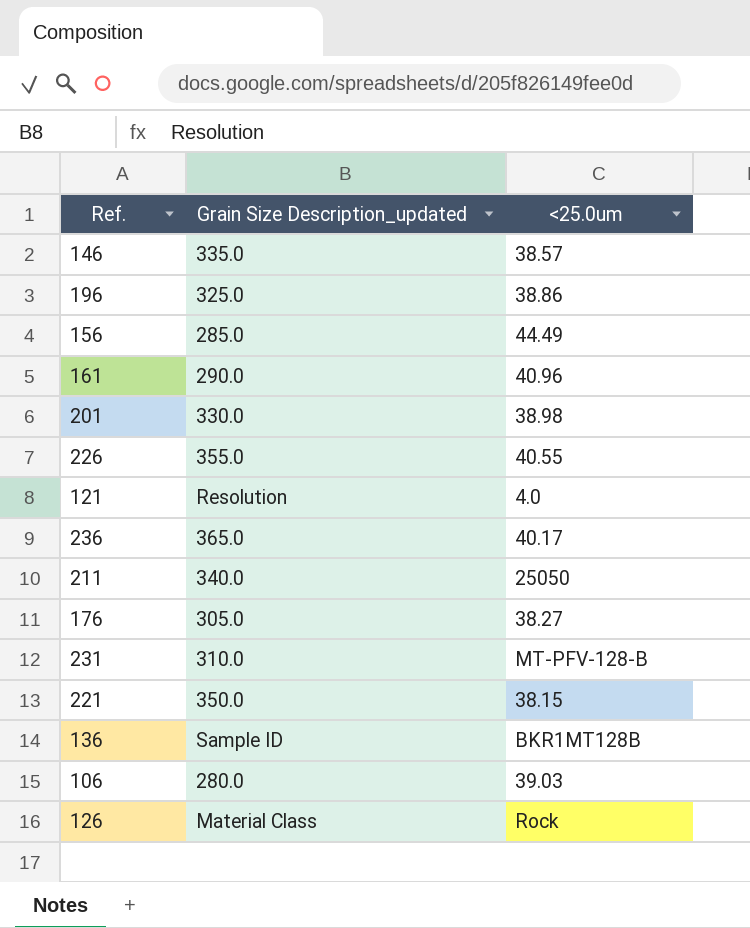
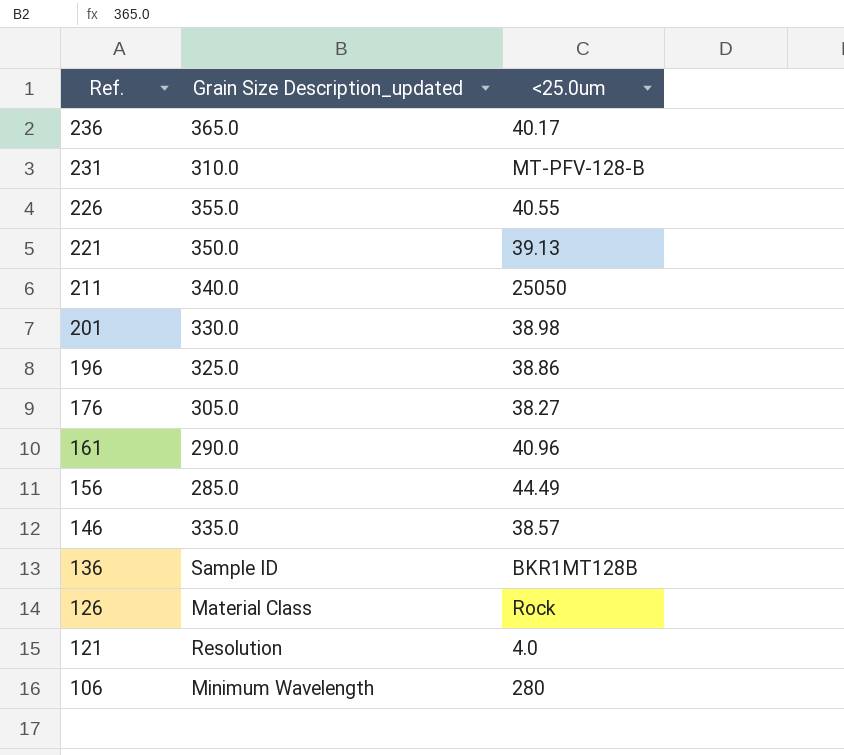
row order: none -> Ref. descending
221 | <25.0um: 38.15 -> 39.13
106 | Grain Size Description_updated: 280.0 -> Minimum Wavelength
106 | <25.0um: 39.03 -> 280

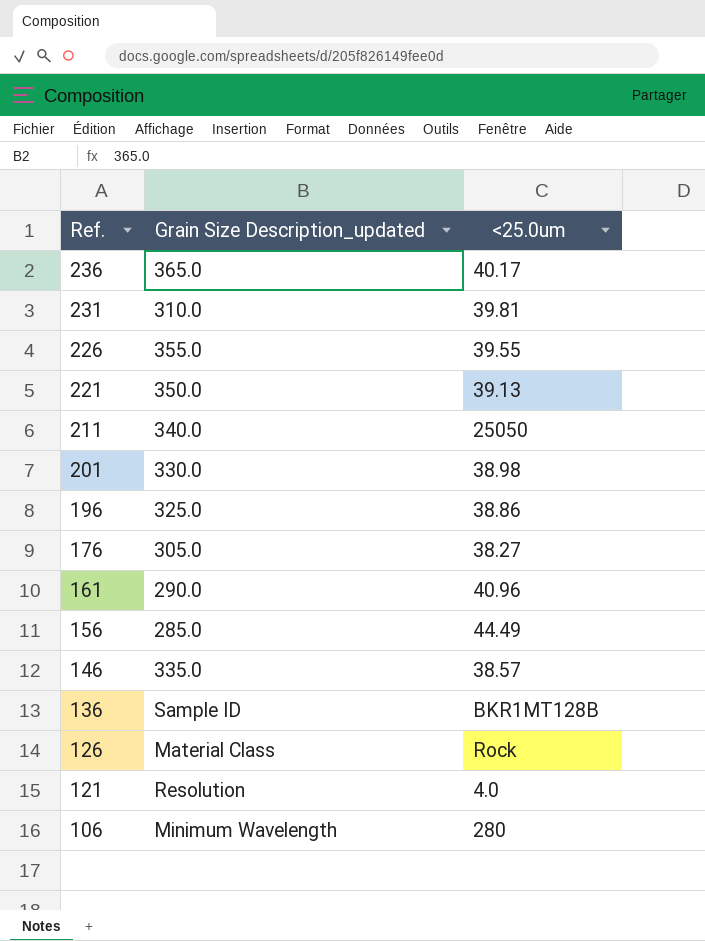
231 | <25.0um: MT-PFV-128-B -> 39.81
226 | <25.0um: 40.55 -> 39.55

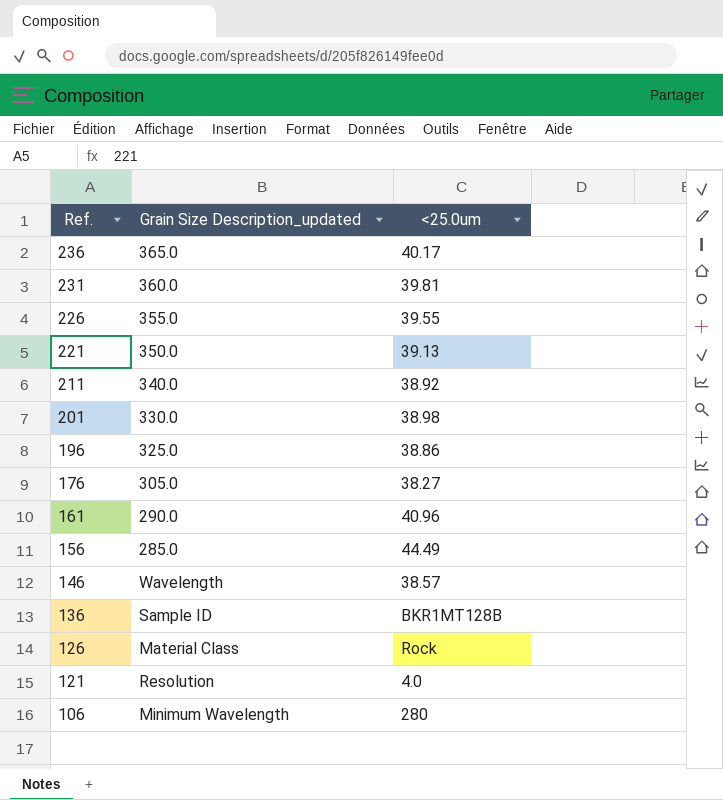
231 | Grain Size Description_updated: 310.0 -> 360.0
211 | <25.0um: 25050 -> 38.92
146 | Grain Size Description_updated: 335.0 -> Wavelength

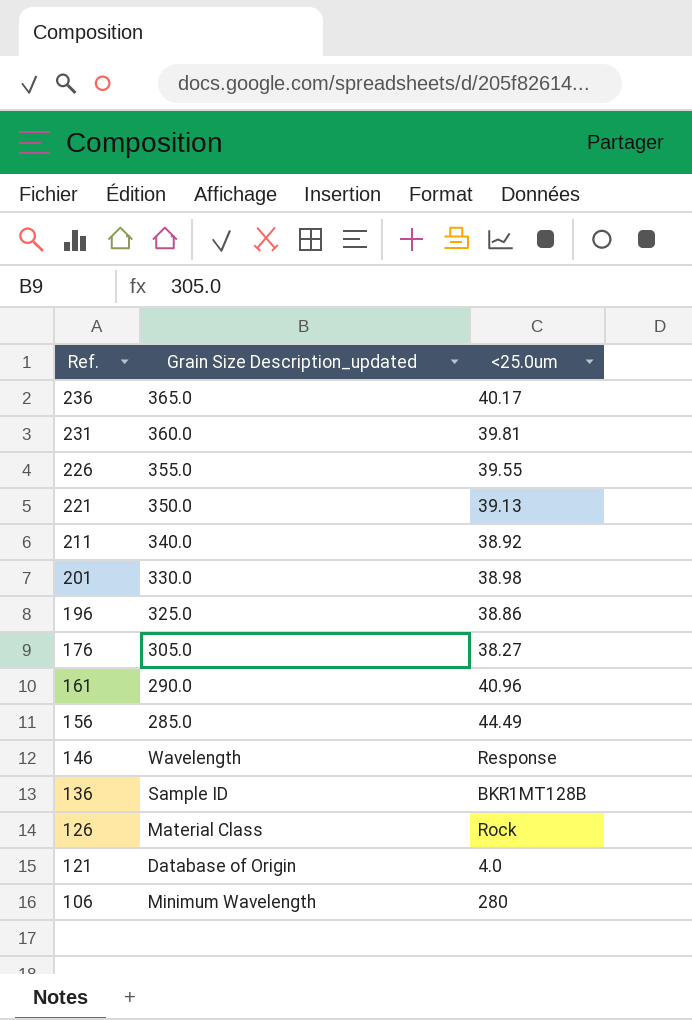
146 | <25.0um: 38.57 -> Response
121 | Grain Size Description_updated: Resolution -> Database of Origin

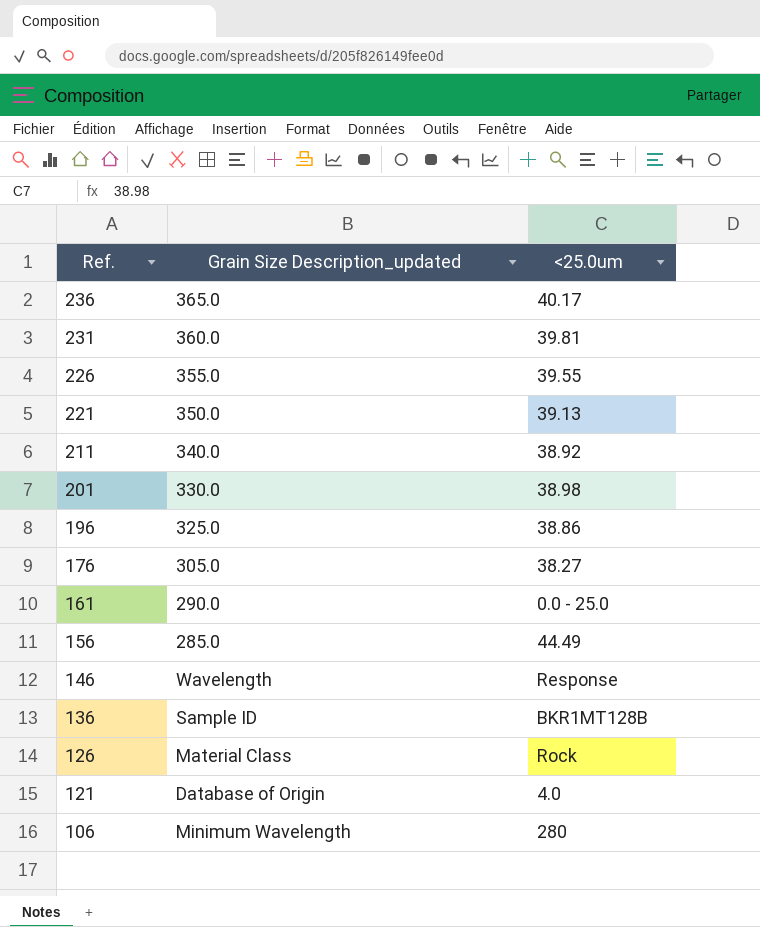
161 | <25.0um: 40.96 -> 0.0 - 25.0

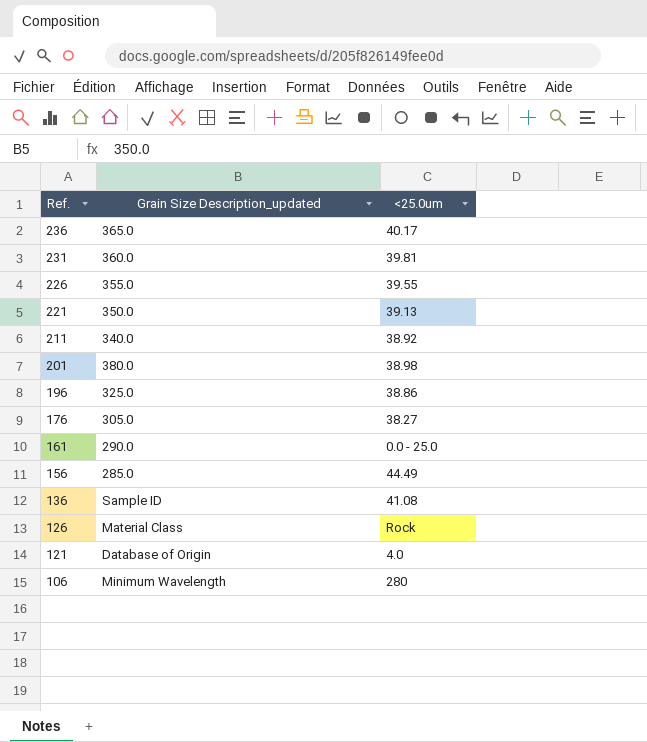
row 146: Wavelength | Response -> none
201 | Grain Size Description_updated: 330.0 -> 380.0
136 | <25.0um: BKR1MT128B -> 41.08

